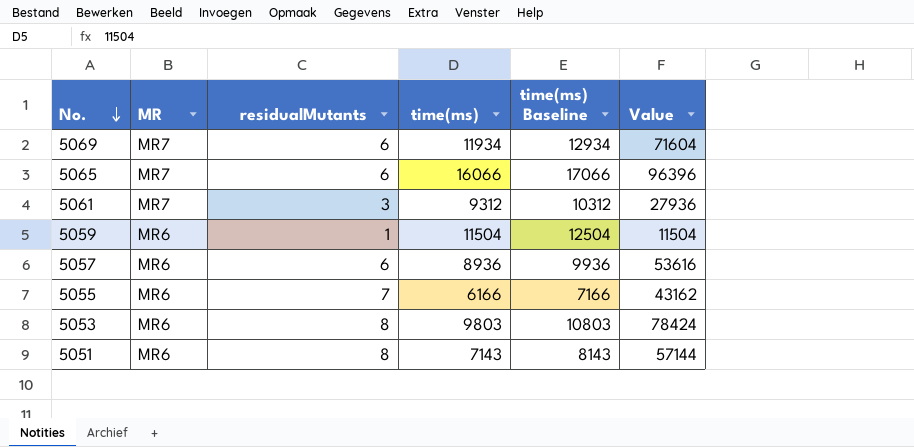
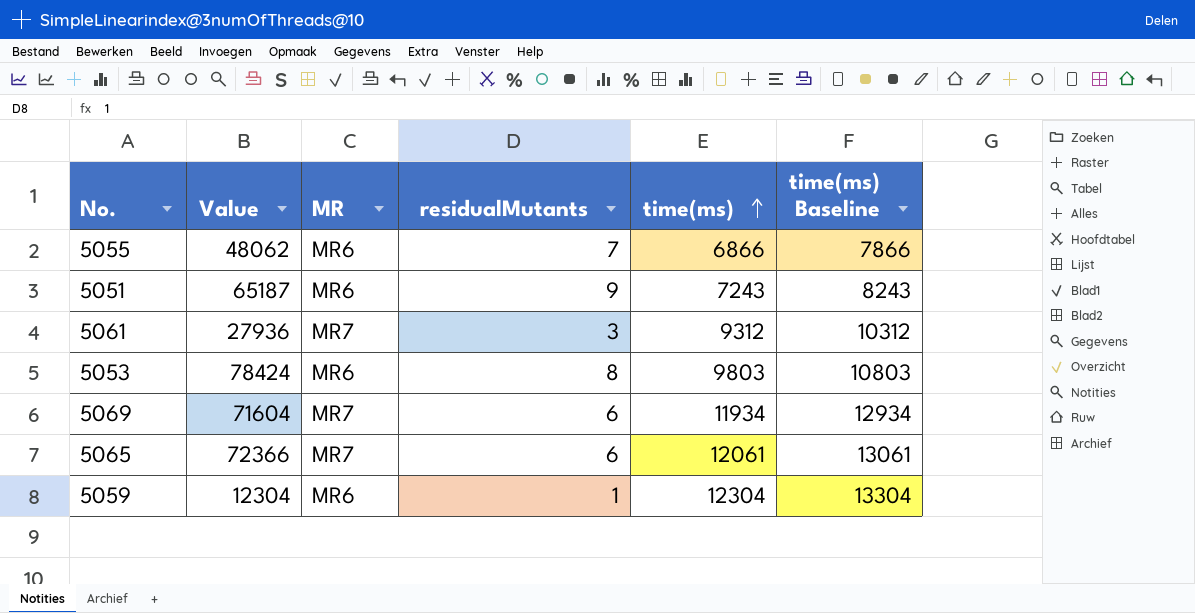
row order: No. descending -> time(ms) ascending
column Value | position: 6 -> 2
row 5057: MR6 | 6 | 8936 | 9936 | 53616 -> none
5055 | Value: 43162 -> 48062
5055 | time(ms): 6166 -> 6866
5055 | time(ms) Baseline: 7166 -> 7866
5051 | Value: 57144 -> 65187
5051 | residualMutants: 8 -> 9
5051 | time(ms): 7143 -> 7243
5051 | time(ms) Baseline: 8143 -> 8243
5065 | Value: 96396 -> 72366
5065 | time(ms): 16066 -> 12061
5065 | time(ms) Baseline: 17066 -> 13061
5059 | Value: 11504 -> 12304
5059 | time(ms): 11504 -> 12304
5059 | time(ms) Baseline: 12504 -> 13304

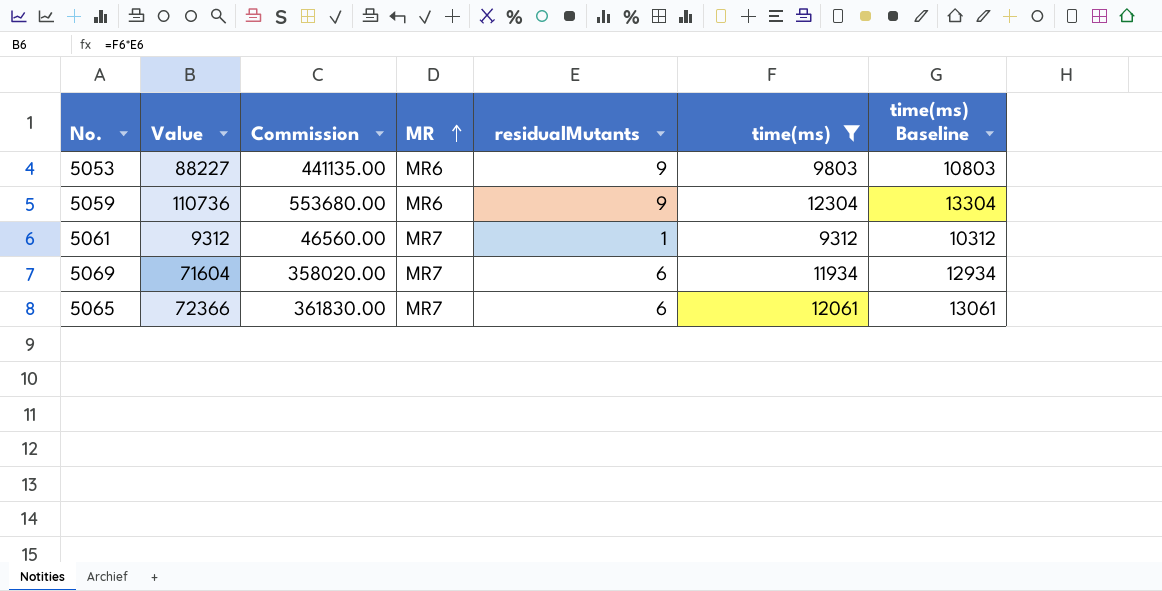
filter: none -> time(ms) >= 9312
row order: time(ms) ascending -> MR ascending
column Commission | formula: none -> [Value] * 5
5053 | Value: 78424 -> 88227
5053 | residualMutants: 8 -> 9
5059 | Value: 12304 -> 110736
5059 | residualMutants: 1 -> 9
5061 | Value: 27936 -> 9312
5061 | residualMutants: 3 -> 1

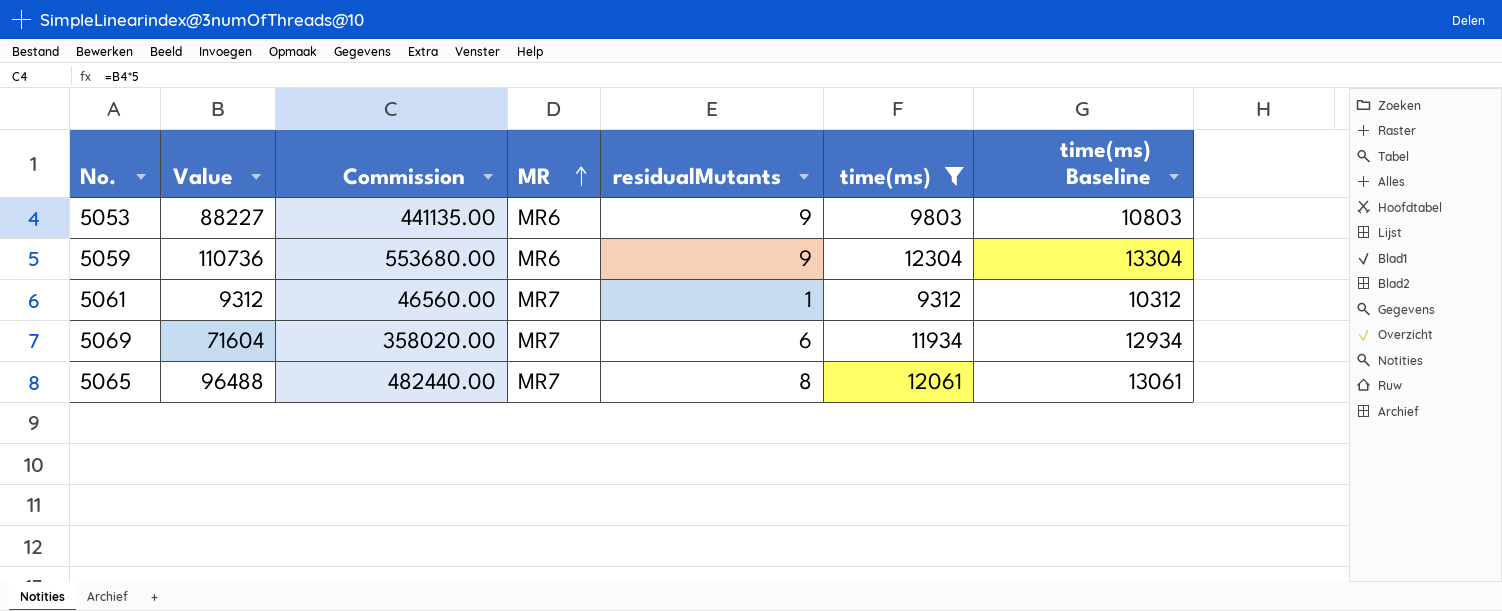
5065 | Value: 72366 -> 96488
5065 | Commission: 361830.00 -> 482440.00
5065 | residualMutants: 6 -> 8

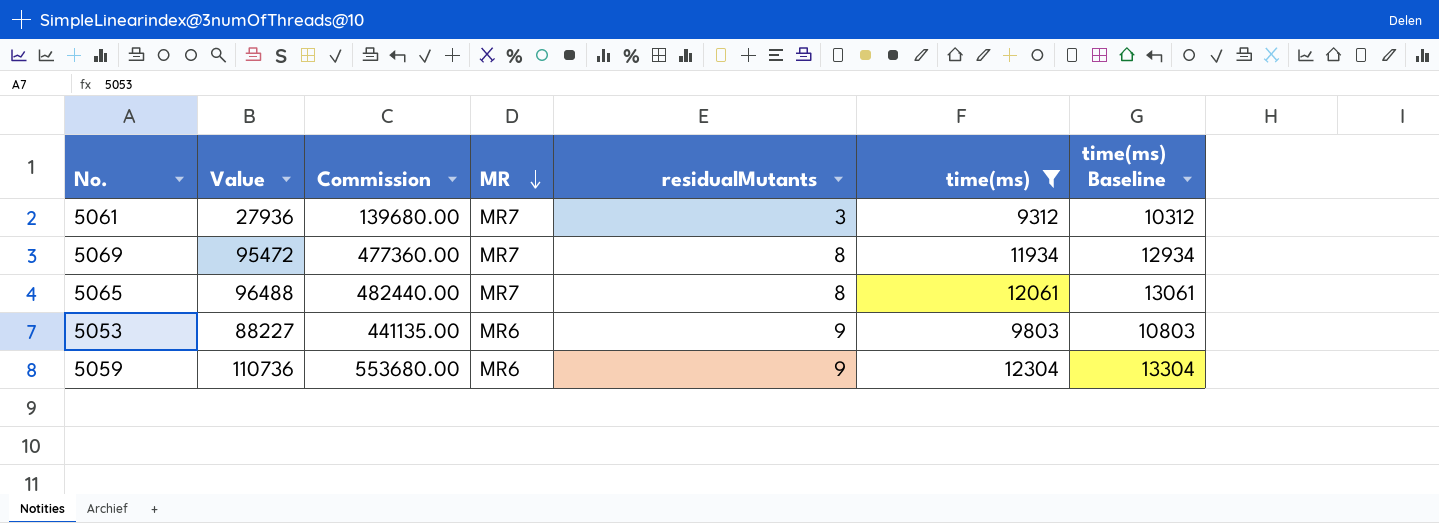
row order: MR ascending -> MR descending
5061 | Value: 9312 -> 27936
5061 | Commission: 46560.00 -> 139680.00
5061 | residualMutants: 1 -> 3
5069 | Value: 71604 -> 95472
5069 | Commission: 358020.00 -> 477360.00
5069 | residualMutants: 6 -> 8

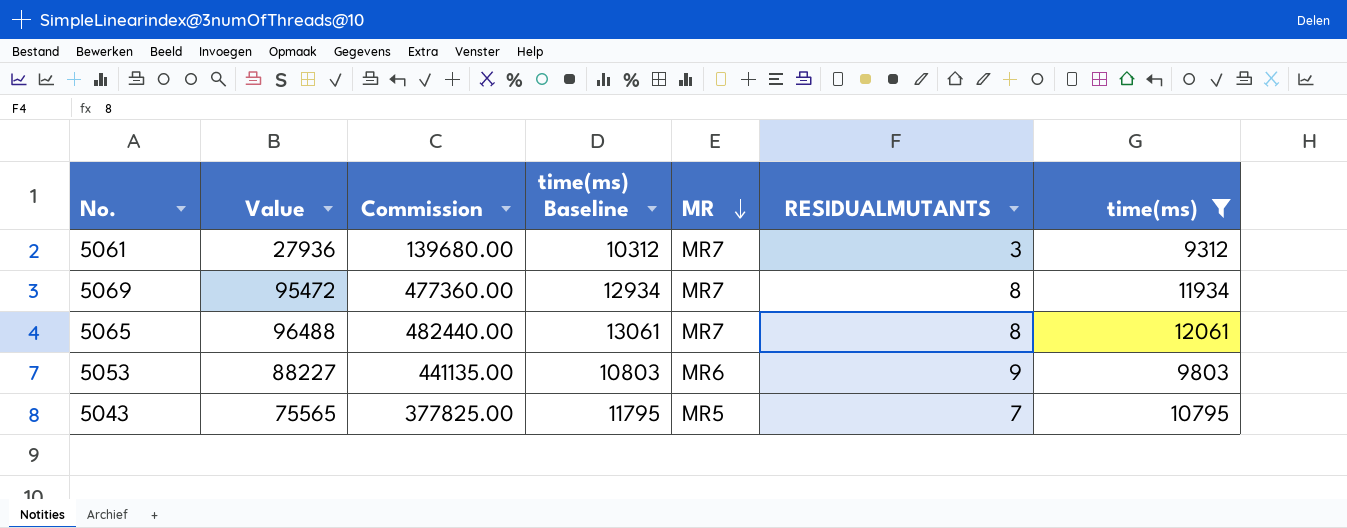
column time(ms) Baseline | position: 7 -> 4
column name: residualMutants -> RESIDUALMUTANTS
row 5059: 110736 | 553680.00 | MR6 | 9 | 12304 | 13304 -> none
row 5043: none -> 75565 | 377825.00 | 11795 | MR5 | 7 | 10795

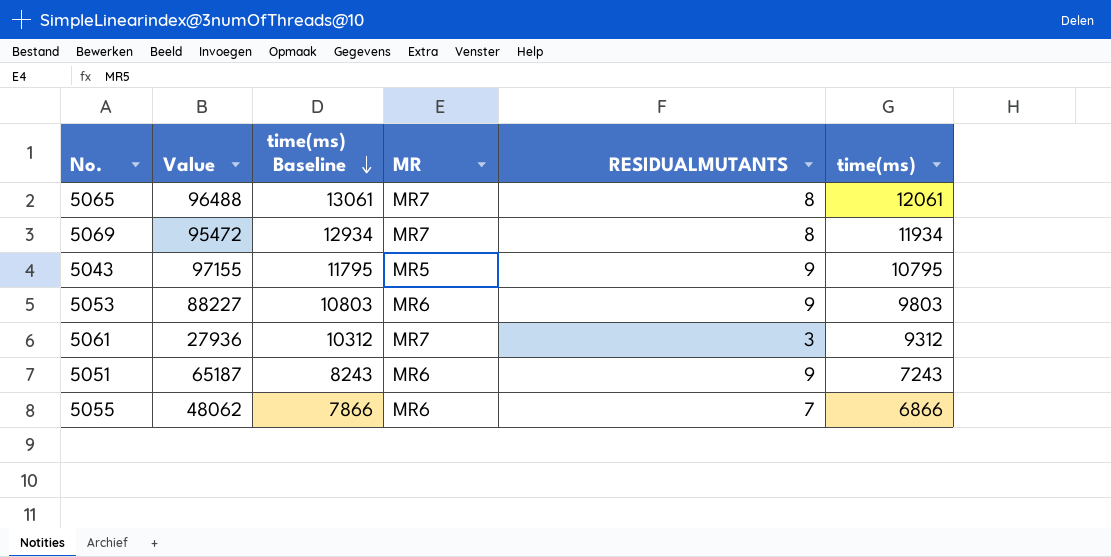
filter: time(ms) >= 9312 -> none
row order: MR descending -> time(ms) Baseline descending
column Commission | formula: [Value] * 5 -> none
5043 | Value: 75565 -> 97155
5043 | RESIDUALMUTANTS: 7 -> 9

